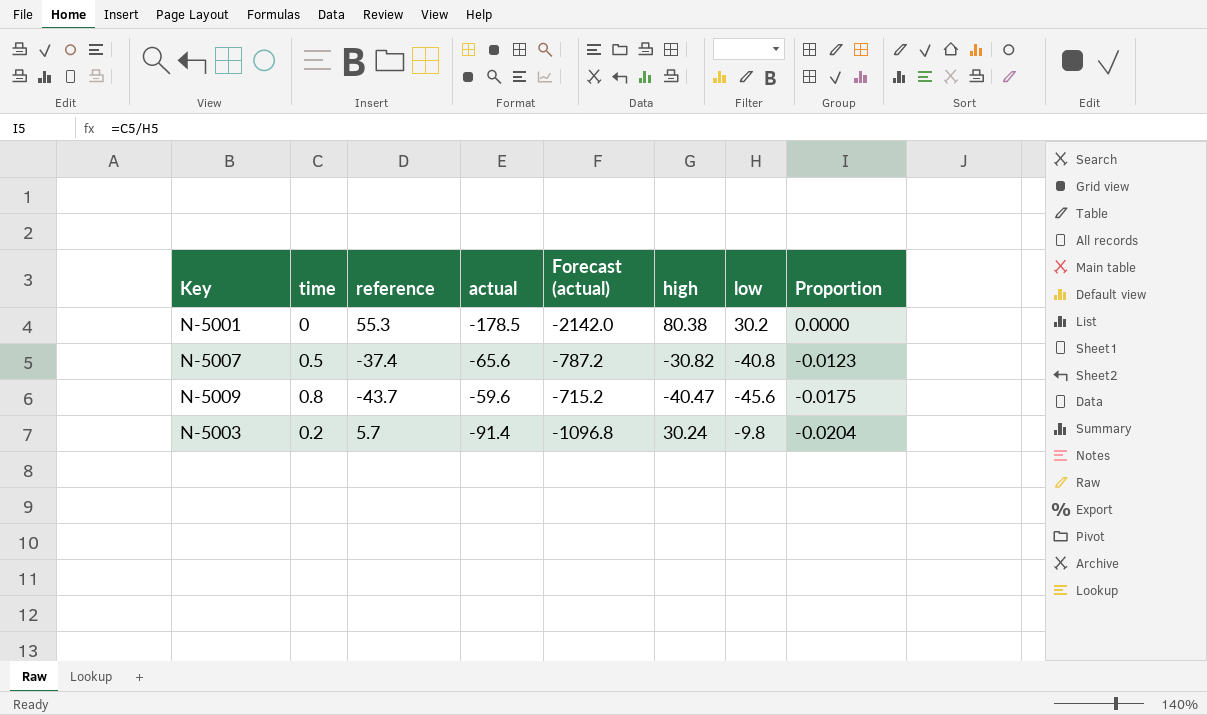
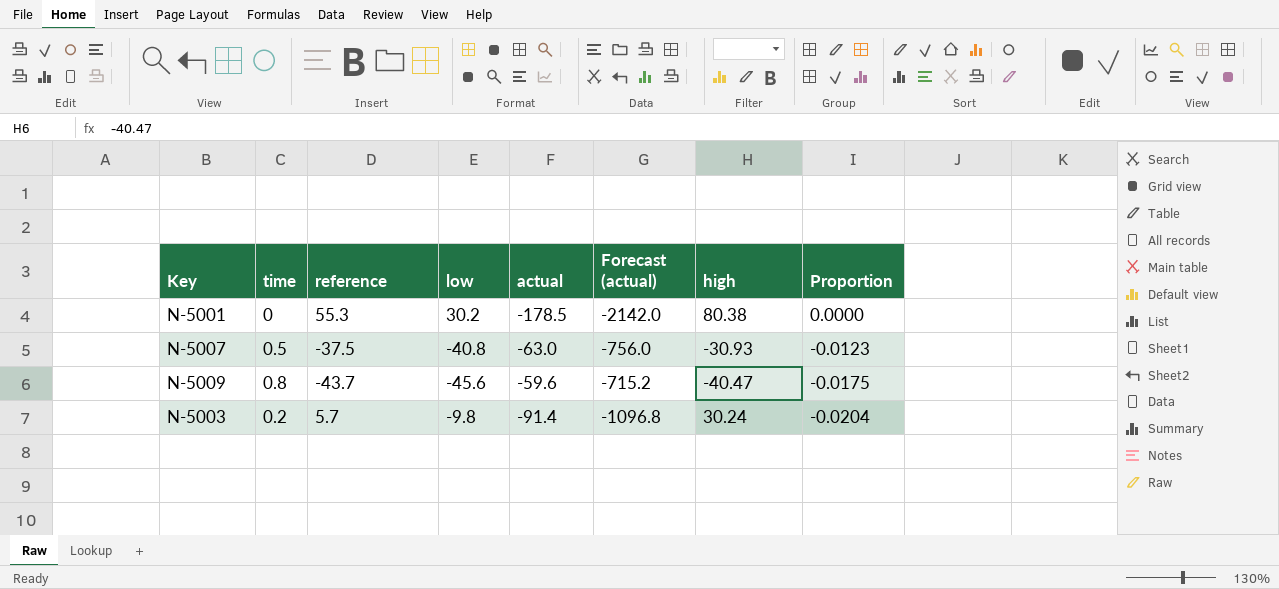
column low | position: 7 -> 4
N-5007 | reference: -37.4 -> -37.5
N-5007 | actual: -65.6 -> -63.0
N-5007 | Forecast (actual): -787.2 -> -756.0
N-5007 | high: -30.82 -> -30.93

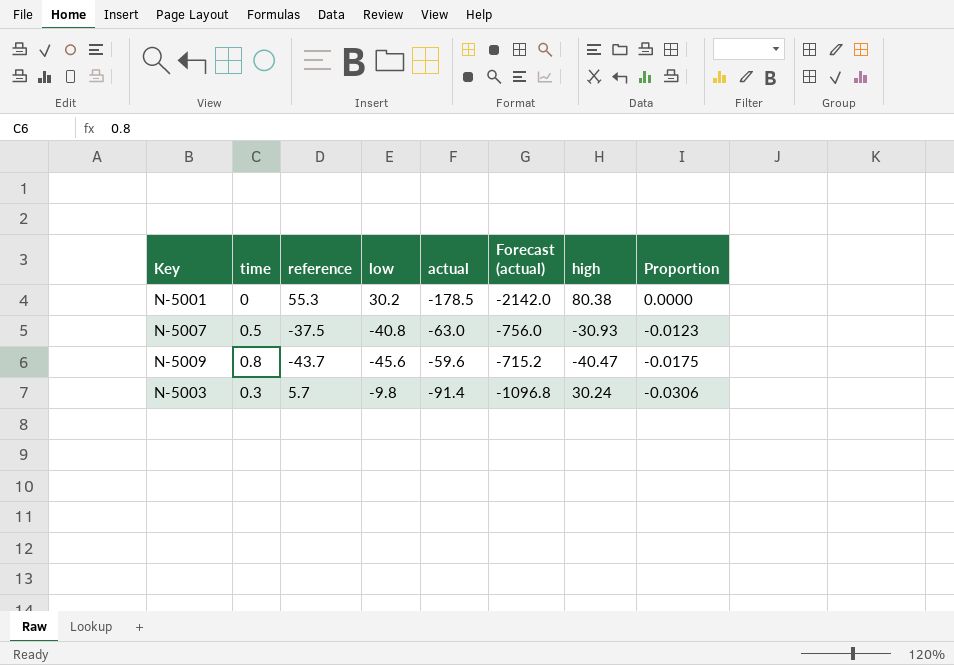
N-5003 | time: 0.2 -> 0.3
N-5003 | Proportion: -0.0204 -> -0.0306

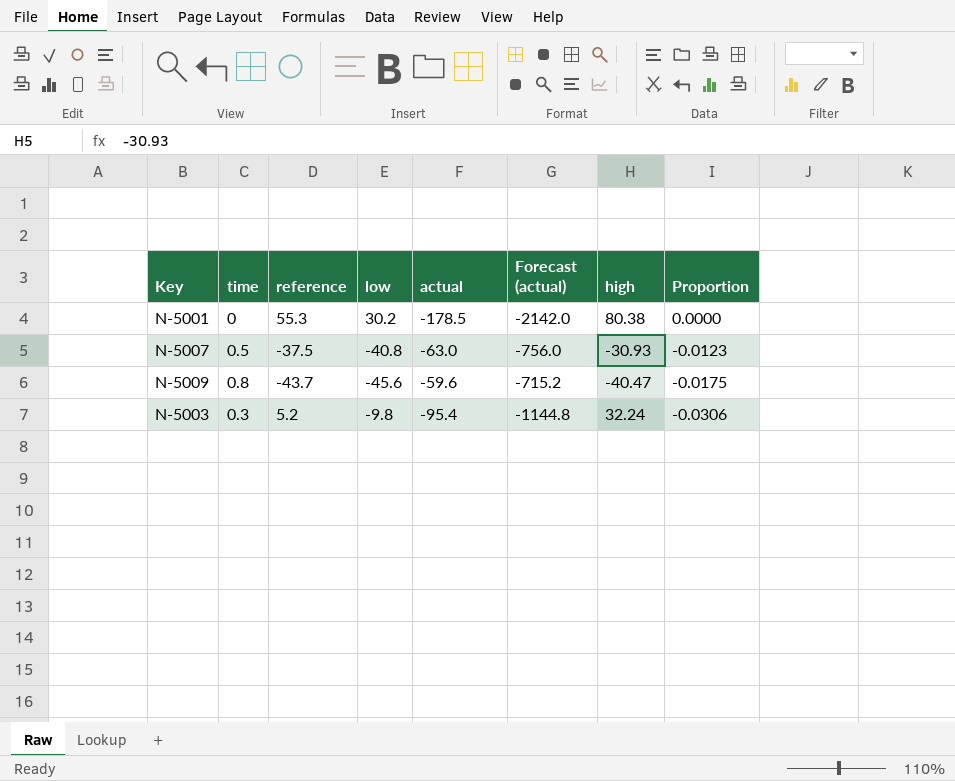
N-5003 | reference: 5.7 -> 5.2
N-5003 | actual: -91.4 -> -95.4
N-5003 | Forecast (actual): -1096.8 -> -1144.8
N-5003 | high: 30.24 -> 32.24

